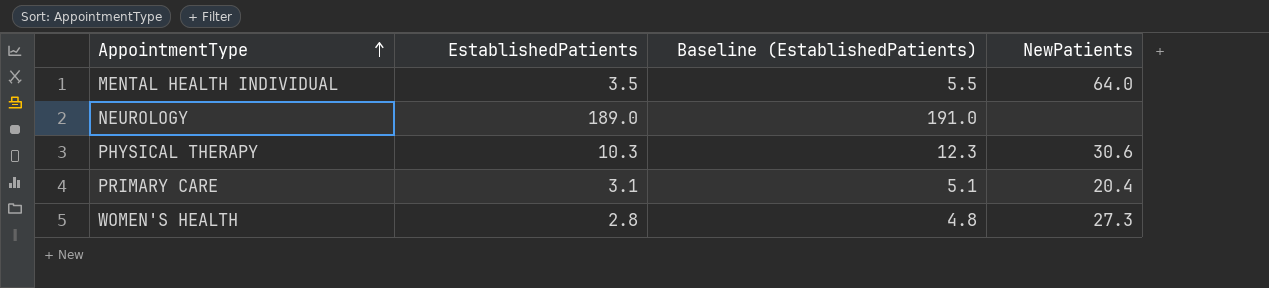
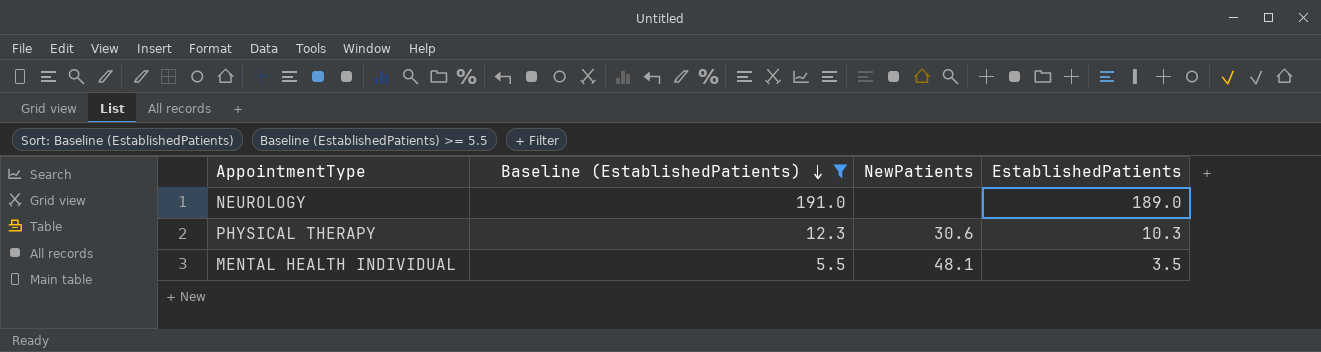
filter: none -> Baseline (EstablishedPatients) >= 5.5
row order: AppointmentType ascending -> Baseline (EstablishedPatients) descending
column EstablishedPatients | position: 2 -> 4
MENTAL HEALTH INDIVIDUAL | NewPatients: 64.0 -> 48.1

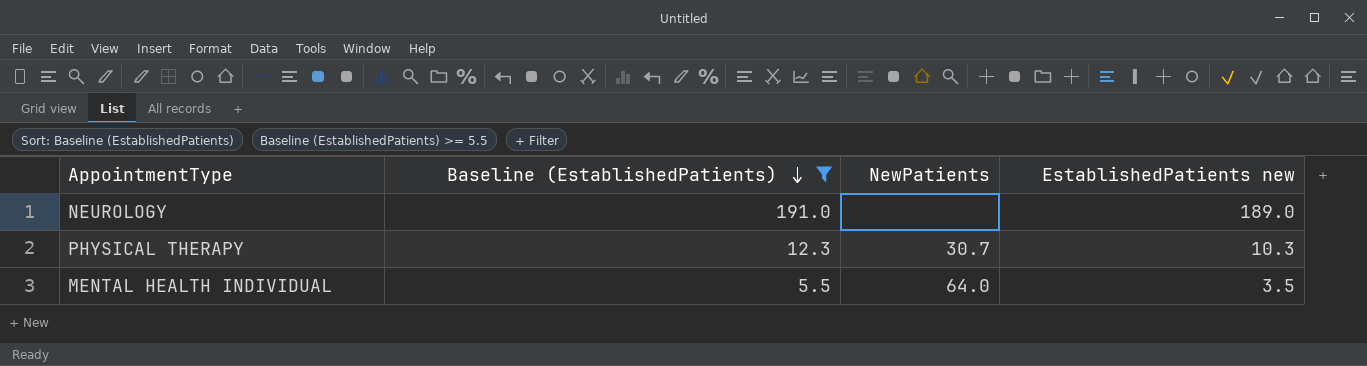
column name: EstablishedPatients -> EstablishedPatients new
PHYSICAL THERAPY | NewPatients: 30.6 -> 30.7
MENTAL HEALTH INDIVIDUAL | NewPatients: 48.1 -> 64.0

